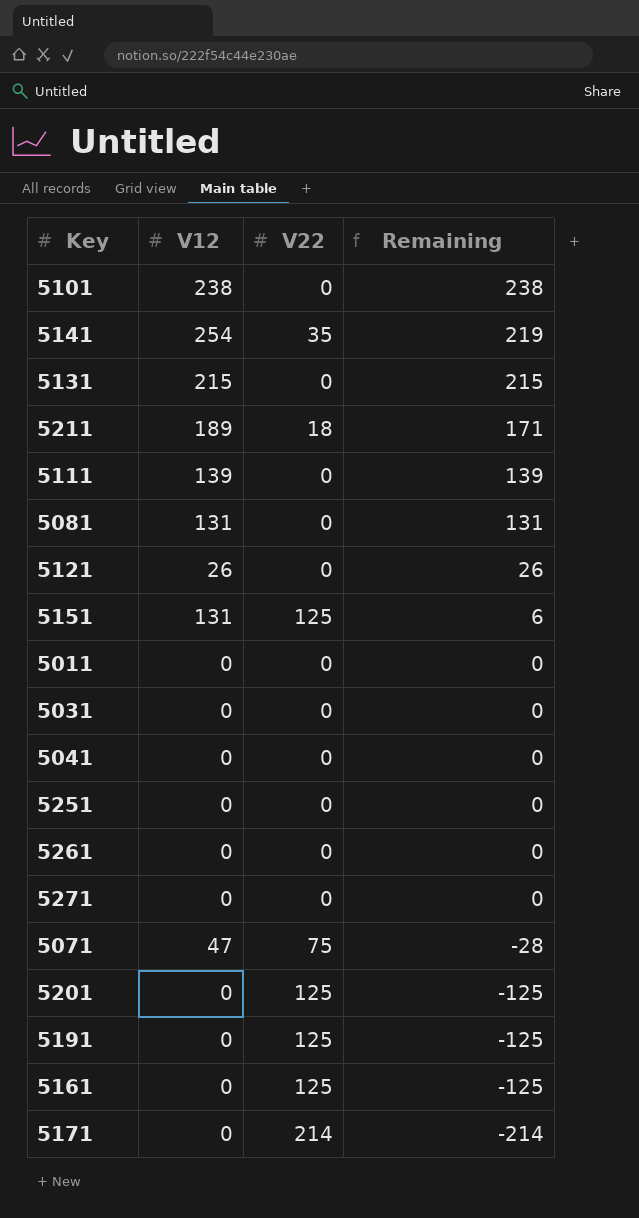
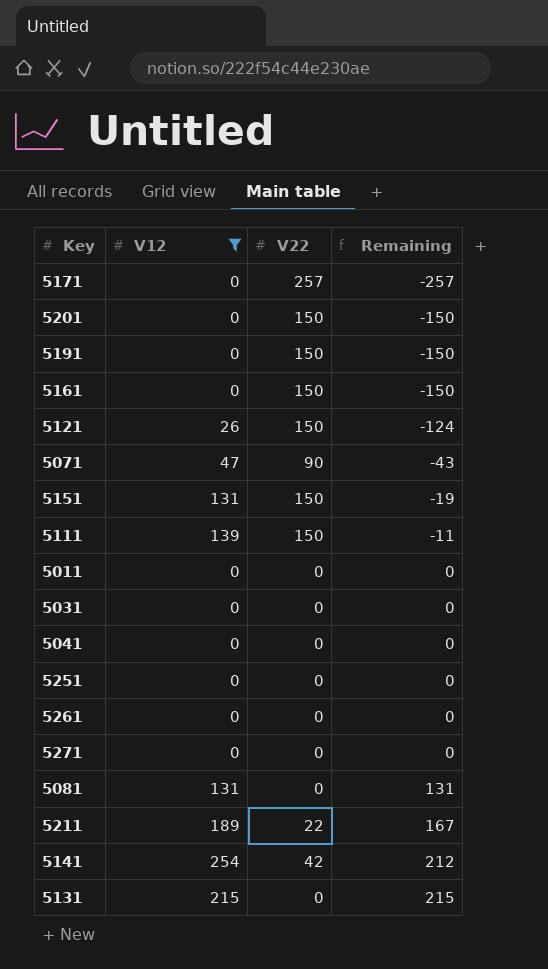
filter: none -> V12 != 238
row order: Remaining descending -> Remaining ascending
5171 | V22: 214 -> 257
5171 | Remaining: -214 -> -257
5201 | V22: 125 -> 150
5201 | Remaining: -125 -> -150
5191 | V22: 125 -> 150
5191 | Remaining: -125 -> -150
5161 | V22: 125 -> 150
5161 | Remaining: -125 -> -150
5121 | V22: 0 -> 150
5121 | Remaining: 26 -> -124
5071 | V22: 75 -> 90
5071 | Remaining: -28 -> -43
5151 | V22: 125 -> 150
5151 | Remaining: 6 -> -19
5111 | V22: 0 -> 150
5111 | Remaining: 139 -> -11
5211 | V22: 18 -> 22
5211 | Remaining: 171 -> 167
5141 | V22: 35 -> 42
5141 | Remaining: 219 -> 212

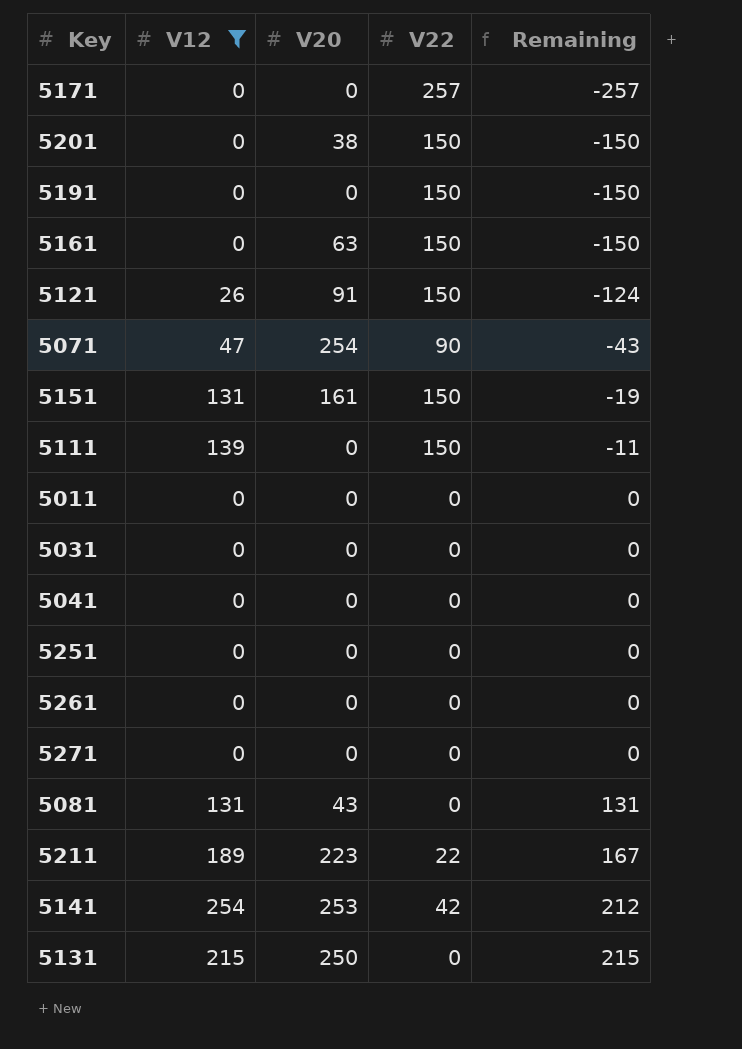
column V20 | position: none -> 3

